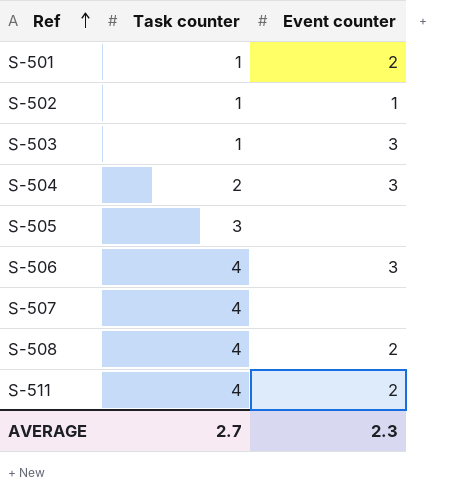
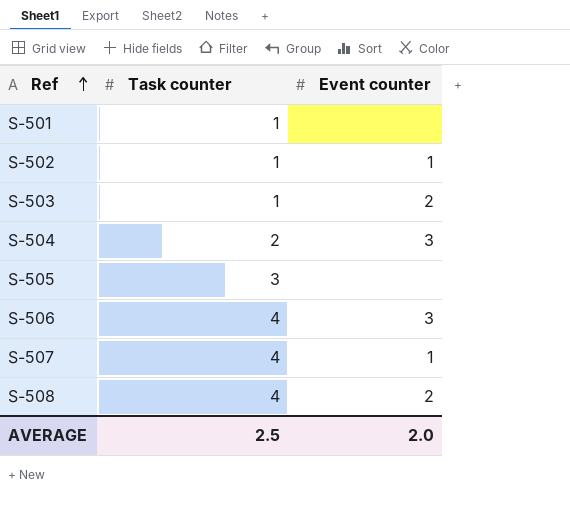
row S-511: 4 | 2 -> none
S-501 | Event counter: 2 -> none
S-503 | Event counter: 3 -> 2
S-507 | Event counter: none -> 1
AVERAGE | Task counter: 2.7 -> 2.5
AVERAGE | Event counter: 2.3 -> 2.0

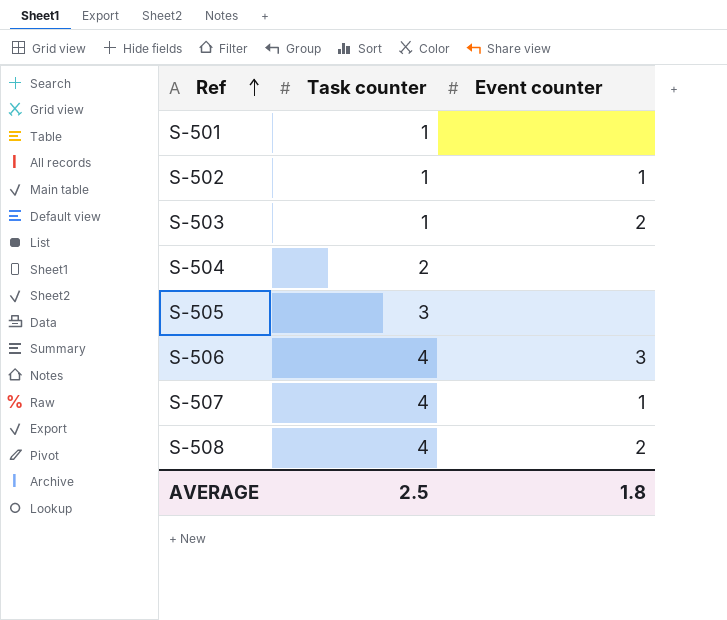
S-504 | Event counter: 3 -> none
AVERAGE | Event counter: 2.0 -> 1.8

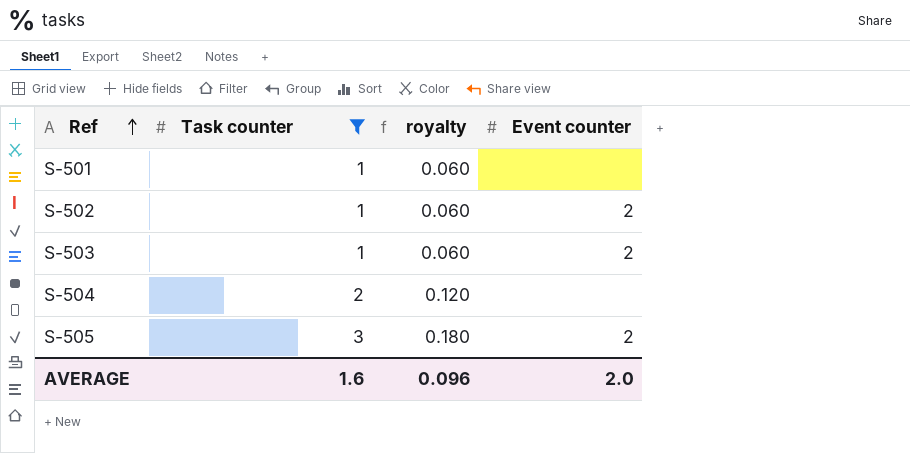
filter: none -> Task counter != 4
column royalty | formula: none -> [Task counter] * 0.06
S-502 | Event counter: 1 -> 2
S-505 | Event counter: none -> 2
AVERAGE | Task counter: 2.5 -> 1.6
AVERAGE | Event counter: 1.8 -> 2.0

